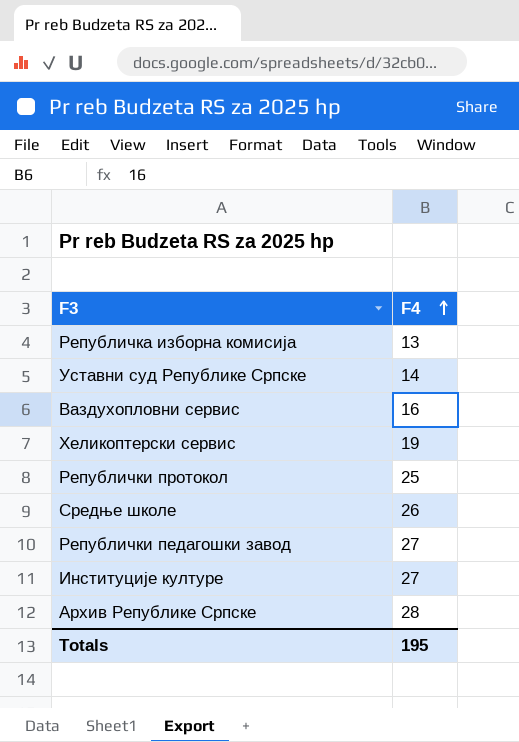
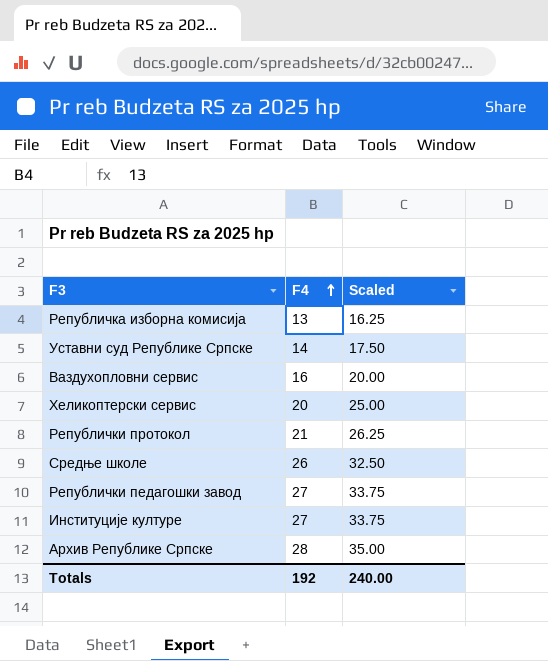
column Scaled | formula: none -> [F4] * 1.25
Хеликоптерски сервис | F4: 19 -> 20
Републички протокол | F4: 25 -> 21
Totals | F4: 195 -> 192

